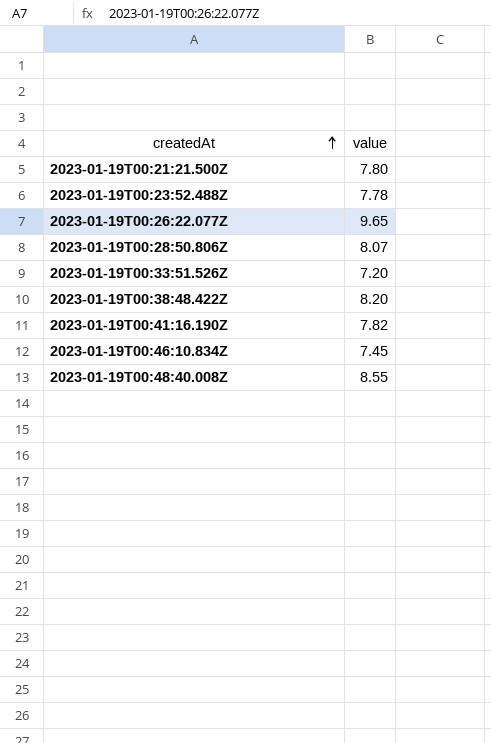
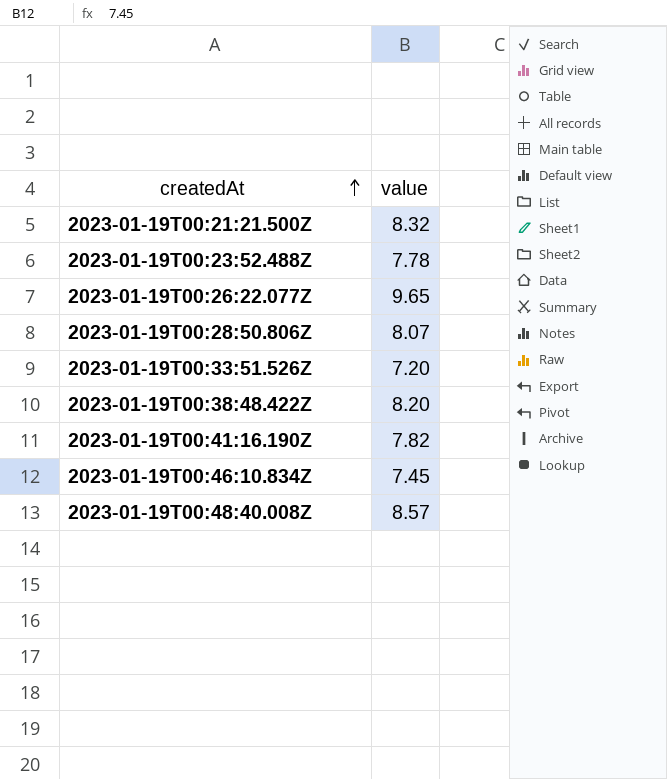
2023-01-19T00:21:21.500Z | value: 7.80 -> 8.32
2023-01-19T00:48:40.008Z | value: 8.55 -> 8.57

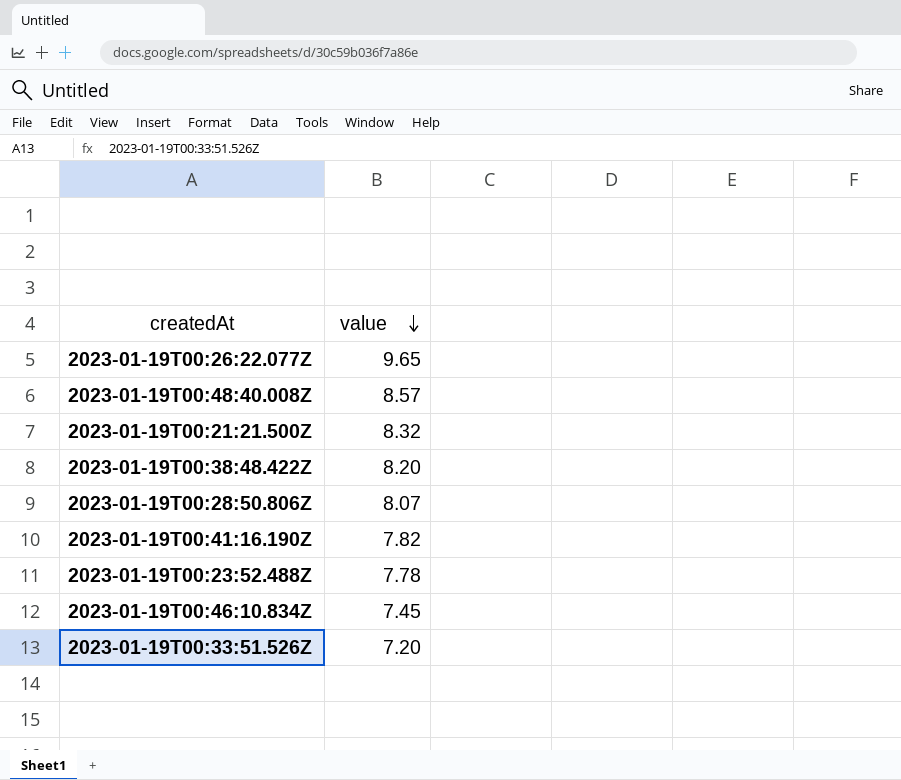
row order: createdAt ascending -> value descending

